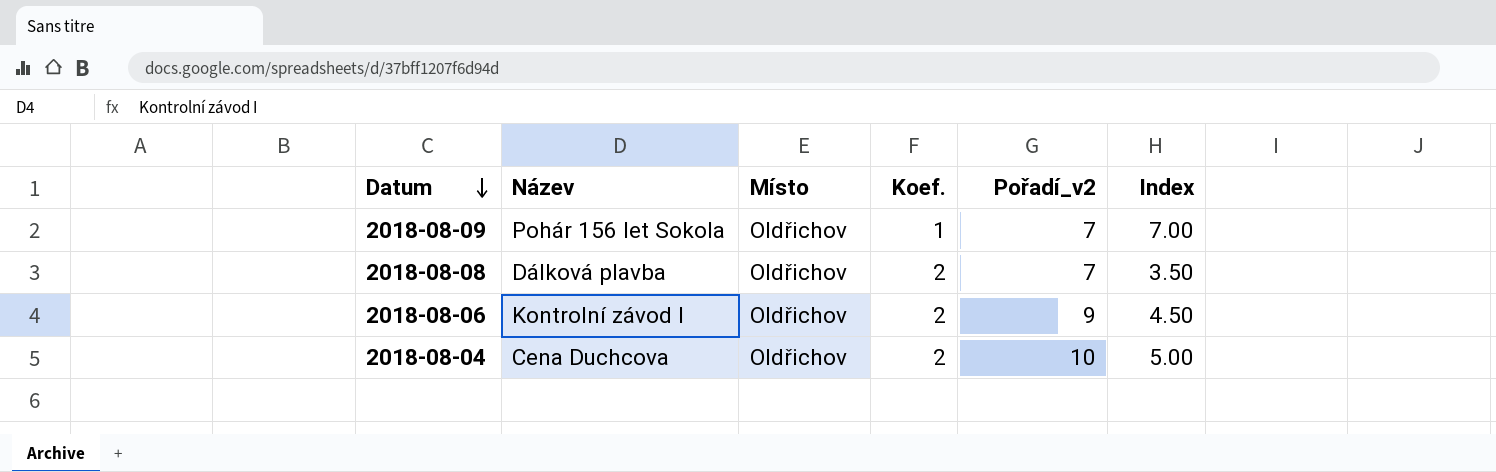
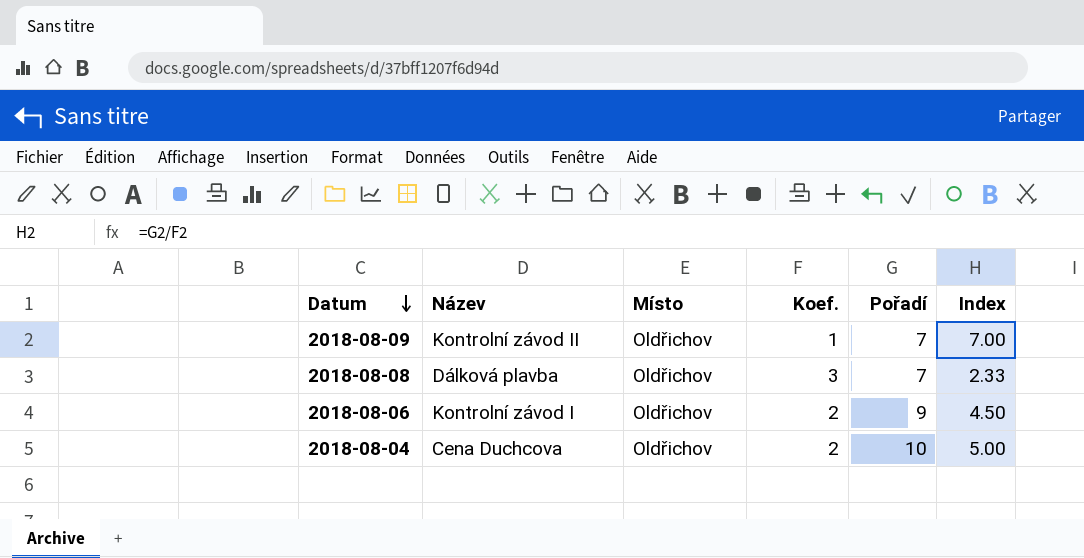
column name: Pořadí_v2 -> Pořadí
2018-08-09 | Název: Pohár 156 let Sokola -> Kontrolní závod II
2018-08-08 | Koef.: 2 -> 3
2018-08-08 | Index: 3.50 -> 2.33

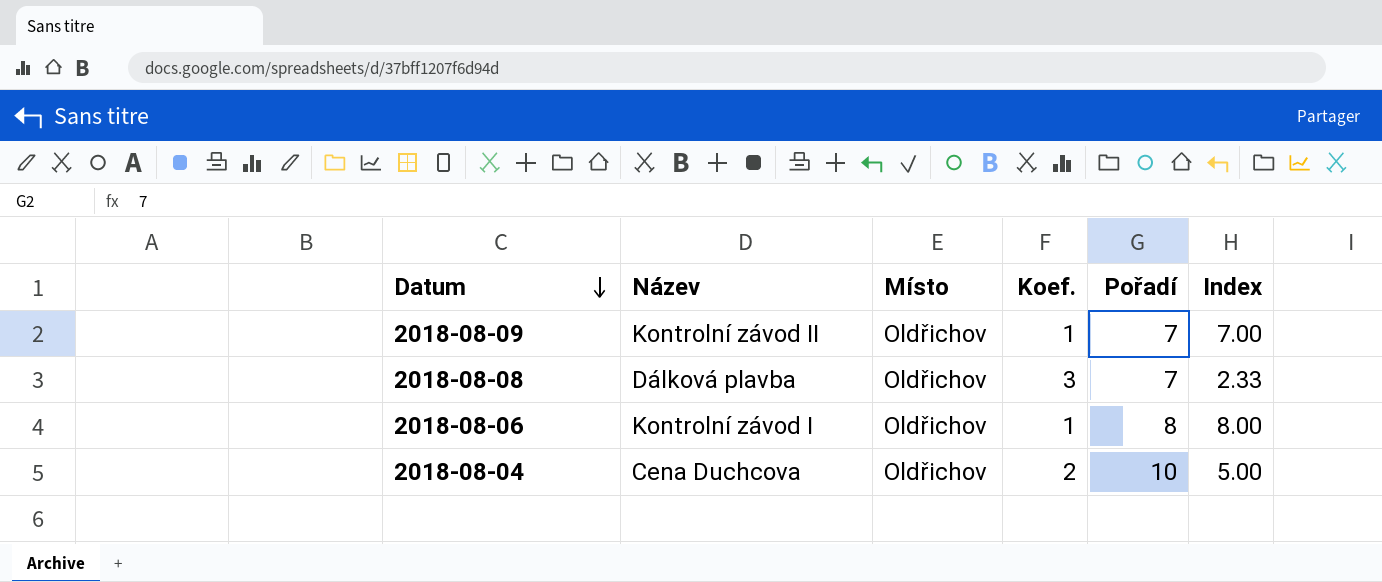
2018-08-06 | Koef.: 2 -> 1
2018-08-06 | Pořadí: 9 -> 8
2018-08-06 | Index: 4.50 -> 8.00

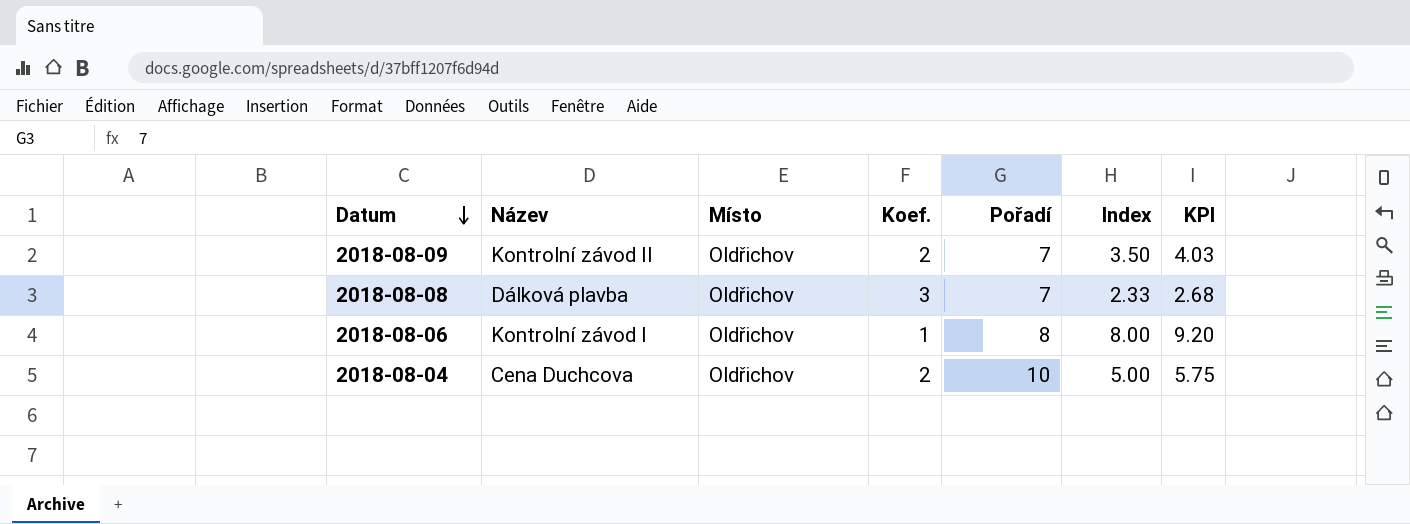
column KPI | formula: none -> [Index] * 1.15
2018-08-09 | Koef.: 1 -> 2
2018-08-09 | Index: 7.00 -> 3.50

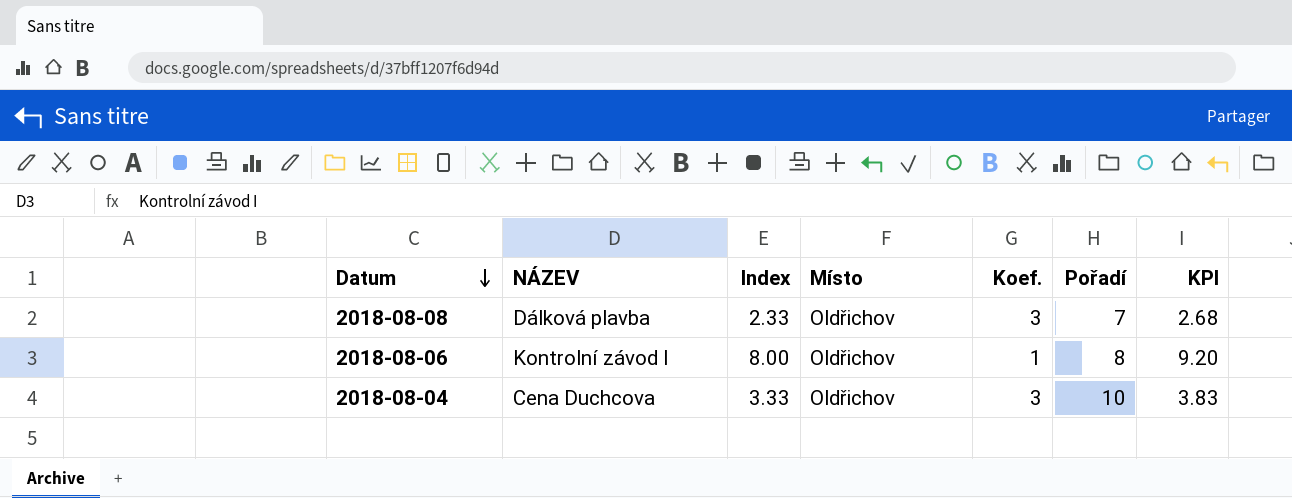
column name: Název -> NÁZEV
column Index | position: 6 -> 3
row 2018-08-09: Kontrolní závod II | Oldřichov | 2 | 7 | 3.50 | 4.03 -> none
2018-08-04 | Index: 5.00 -> 3.33
2018-08-04 | Koef.: 2 -> 3
2018-08-04 | KPI: 5.75 -> 3.83

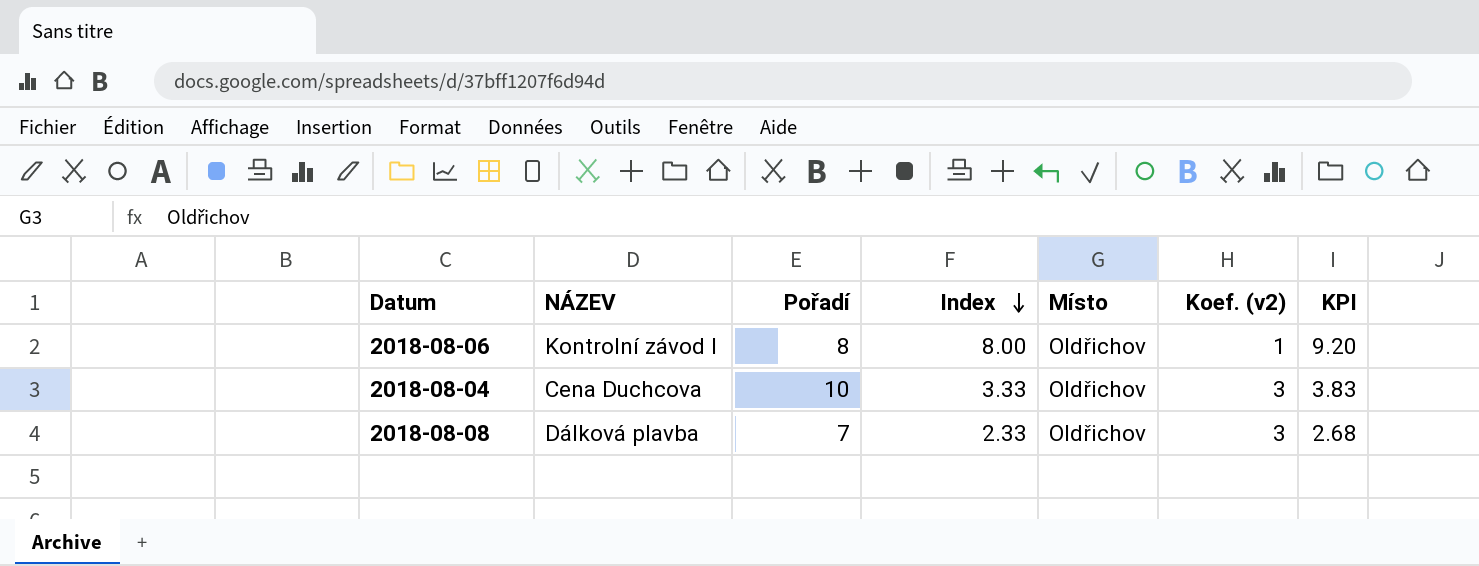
row order: Datum descending -> Index descending
column Pořadí | position: 6 -> 3
column name: Koef. -> Koef. (v2)

